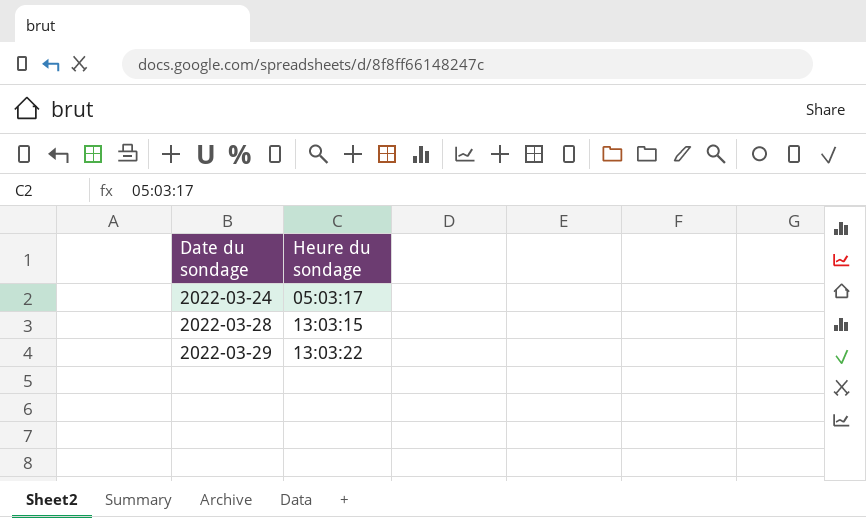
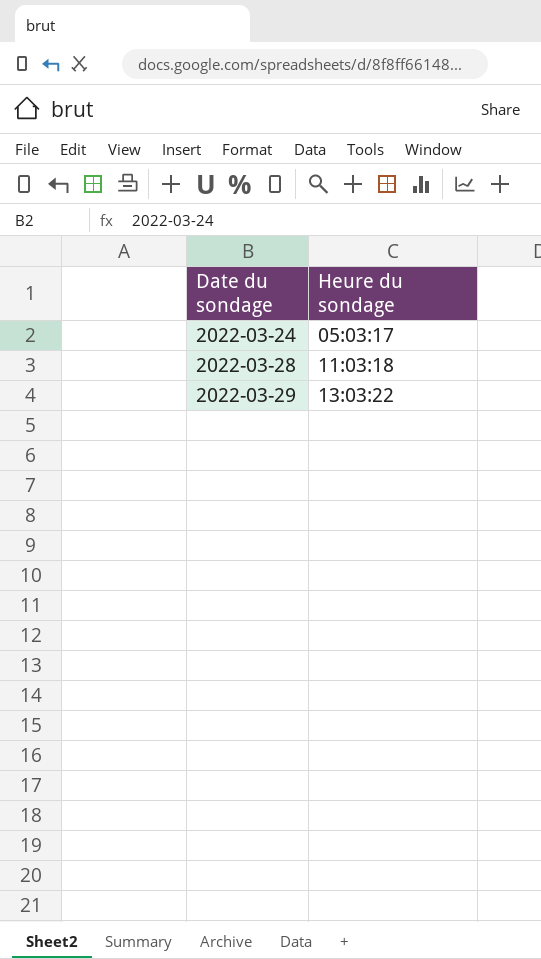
2022-03-28 | Heure du sondage: 13:03:15 -> 11:03:18

